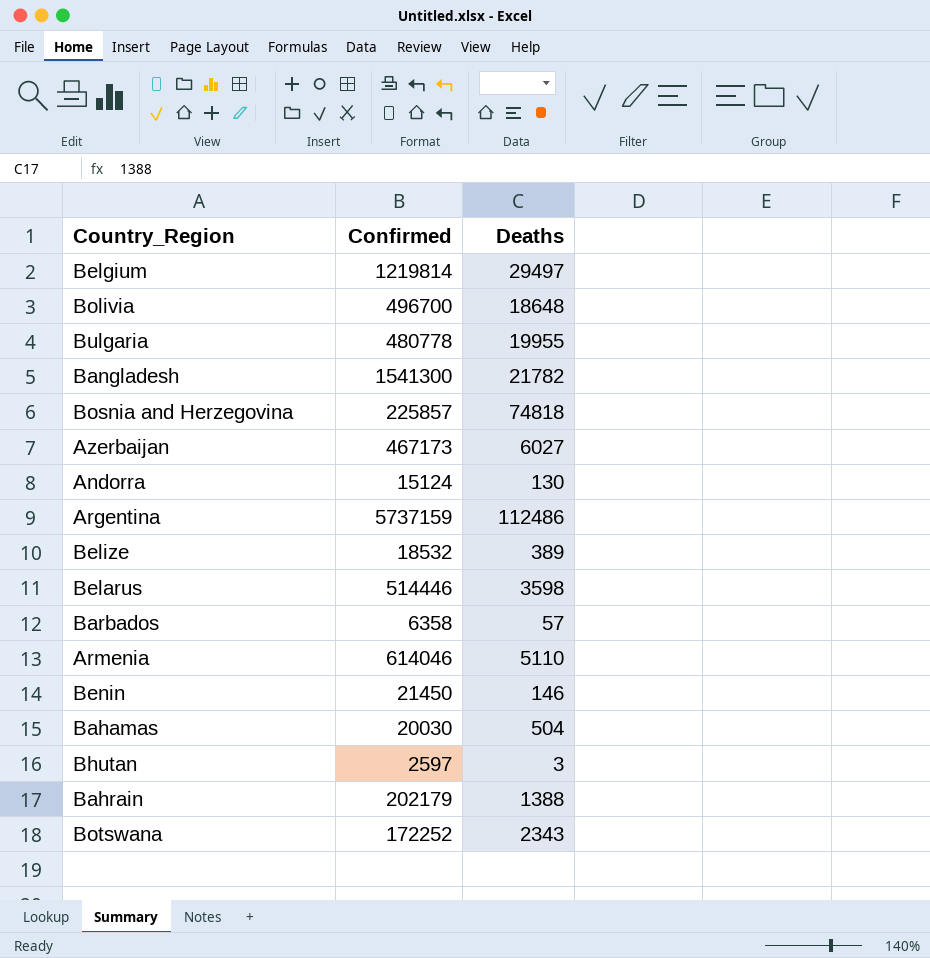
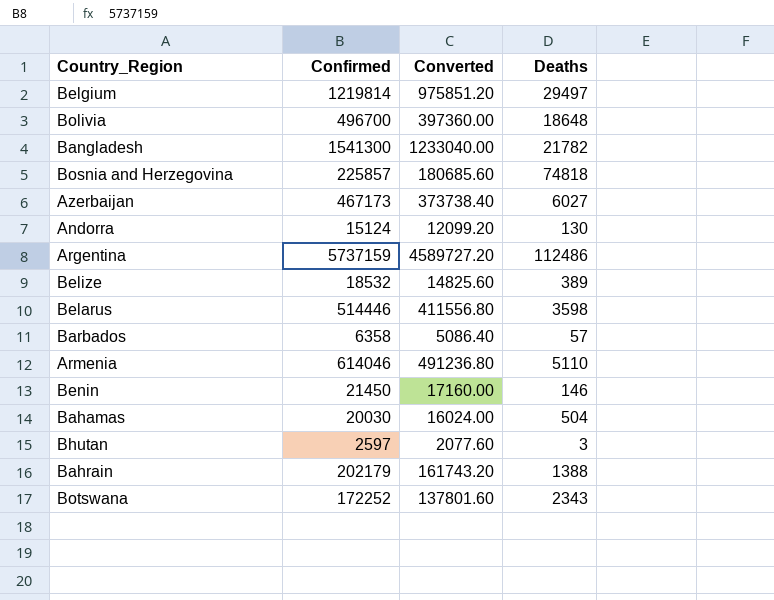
column Converted | formula: none -> [Confirmed] * 0.8
row Bulgaria: 480778 | 19955 -> none

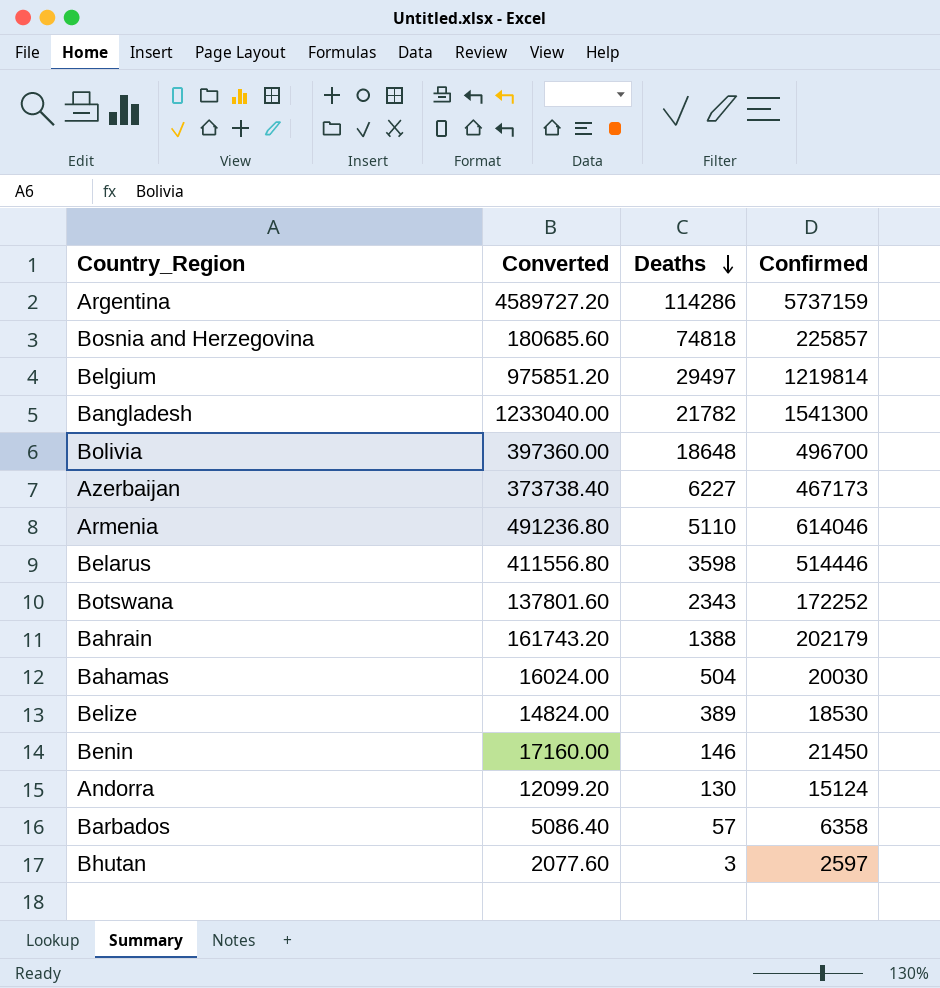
row order: none -> Deaths descending
column Confirmed | position: 2 -> 4
Argentina | Deaths: 112486 -> 114286
Azerbaijan | Deaths: 6027 -> 6227
Belize | Converted: 14825.60 -> 14824.00
Belize | Confirmed: 18532 -> 18530

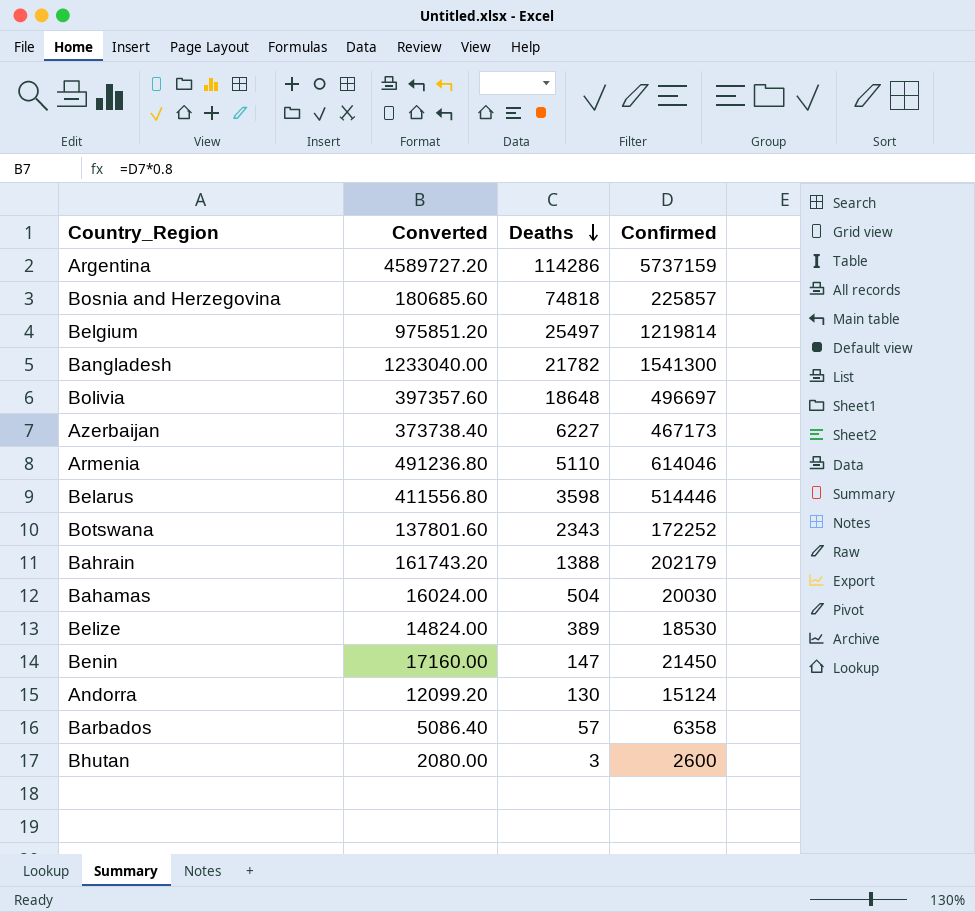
Belgium | Deaths: 29497 -> 25497
Bolivia | Converted: 397360.00 -> 397357.60
Bolivia | Confirmed: 496700 -> 496697
Benin | Deaths: 146 -> 147
Bhutan | Converted: 2077.60 -> 2080.00
Bhutan | Confirmed: 2597 -> 2600

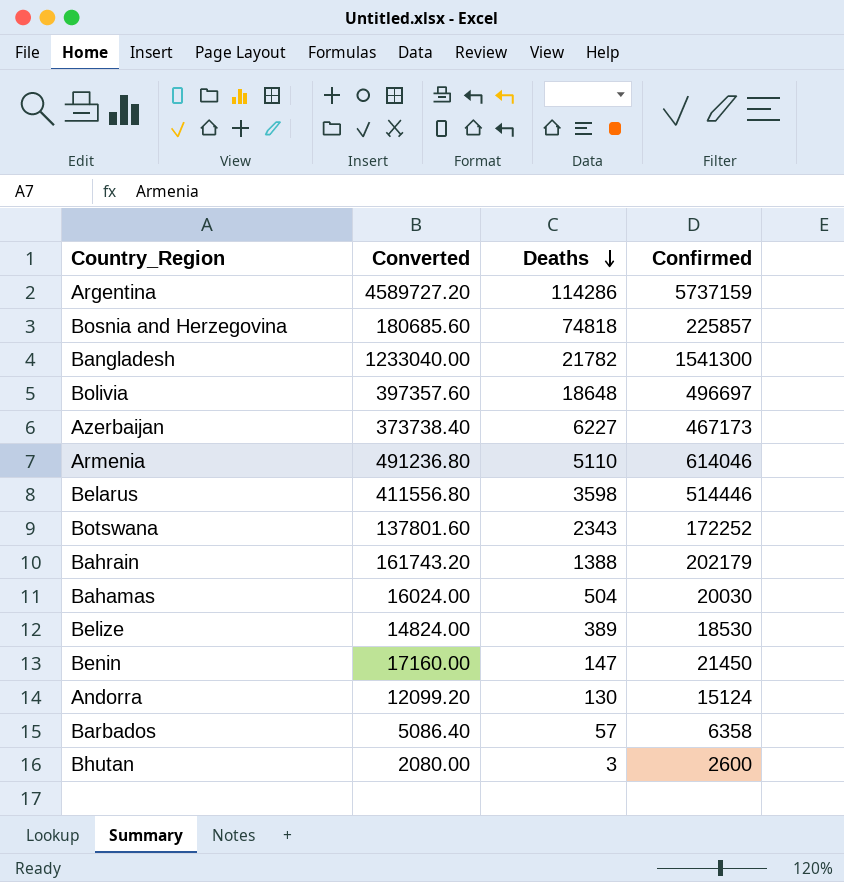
row Belgium: 975851.20 | 25497 | 1219814 -> none

